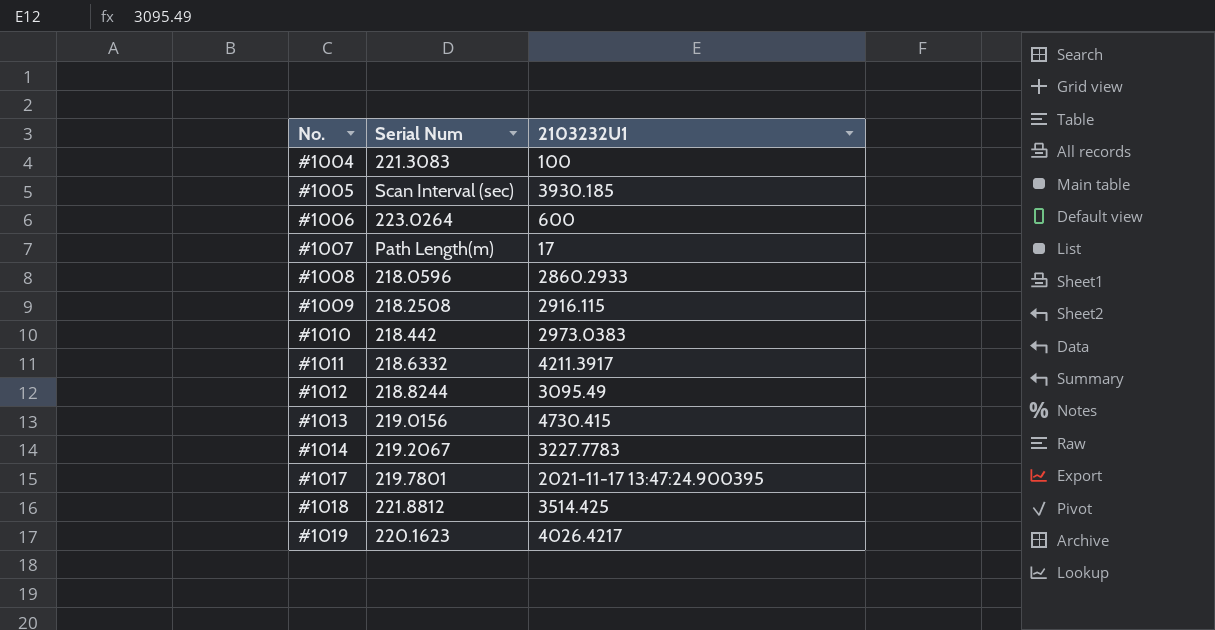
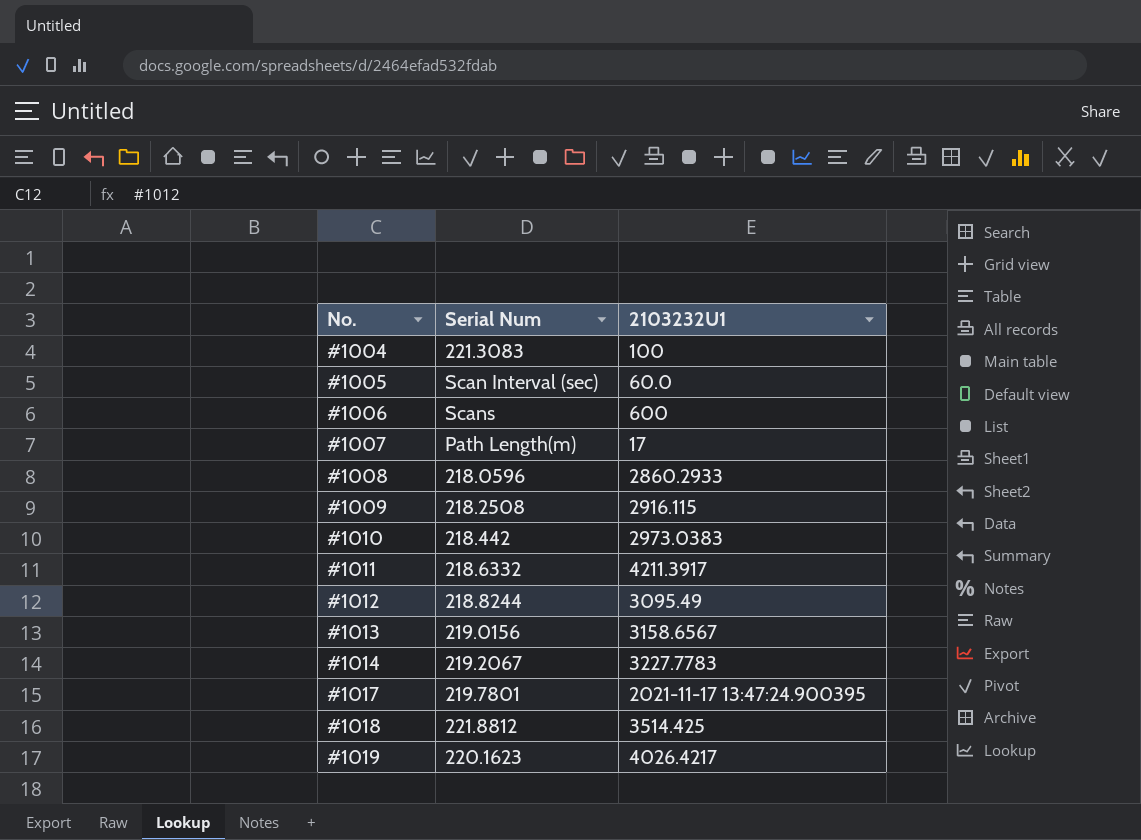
#1005 | 2103232U1: 3930.185 -> 60.0
#1006 | Serial Num: 223.0264 -> Scans
#1013 | 2103232U1: 4730.415 -> 3158.6567

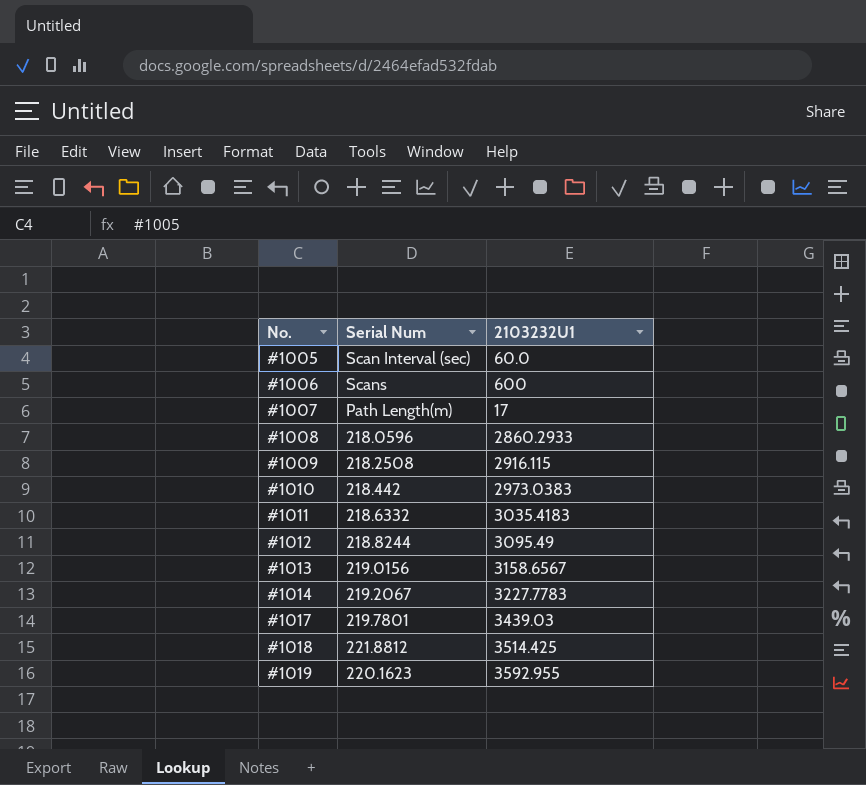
row #1004: 221.3083 | 100 -> none
#1011 | 2103232U1: 4211.3917 -> 3035.4183
#1017 | 2103232U1: 2021-11-17 13:47:24.900395 -> 3439.03
#1019 | 2103232U1: 4026.4217 -> 3592.955

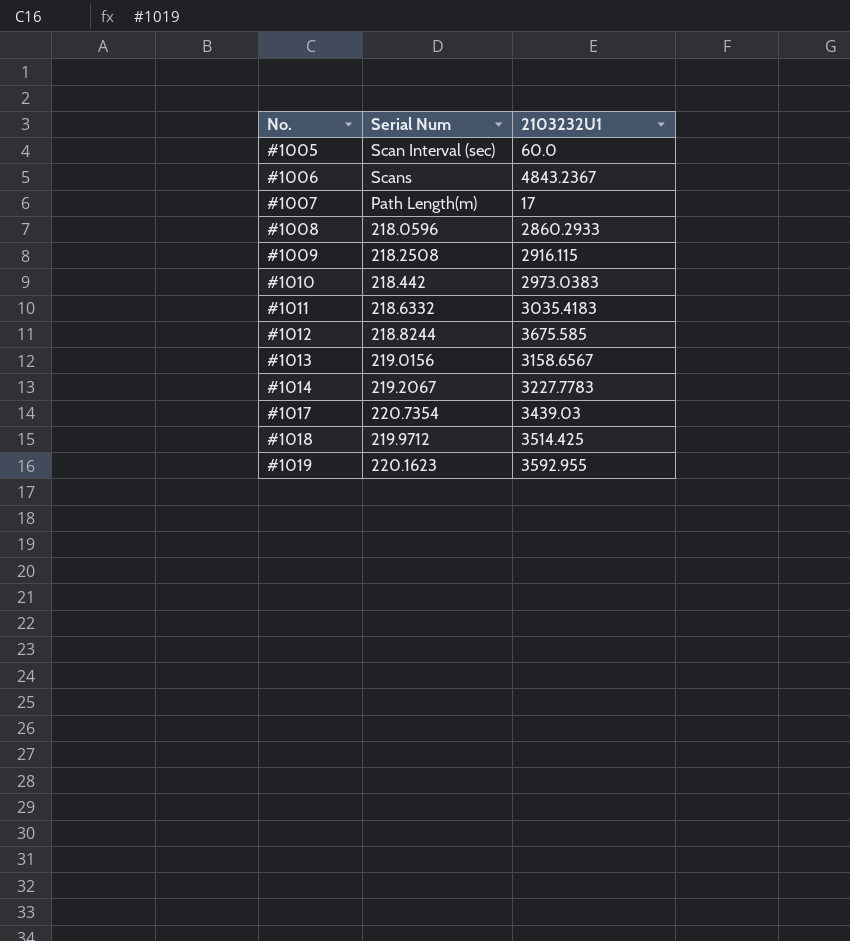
#1006 | 2103232U1: 600 -> 4843.2367
#1012 | 2103232U1: 3095.49 -> 3675.585
#1017 | Serial Num: 219.7801 -> 220.7354
#1018 | Serial Num: 221.8812 -> 219.9712

